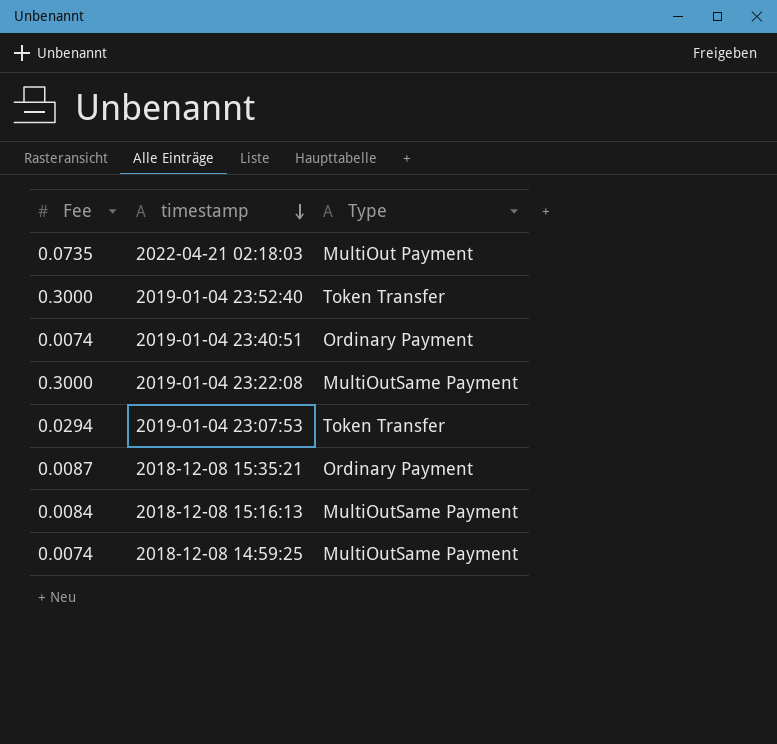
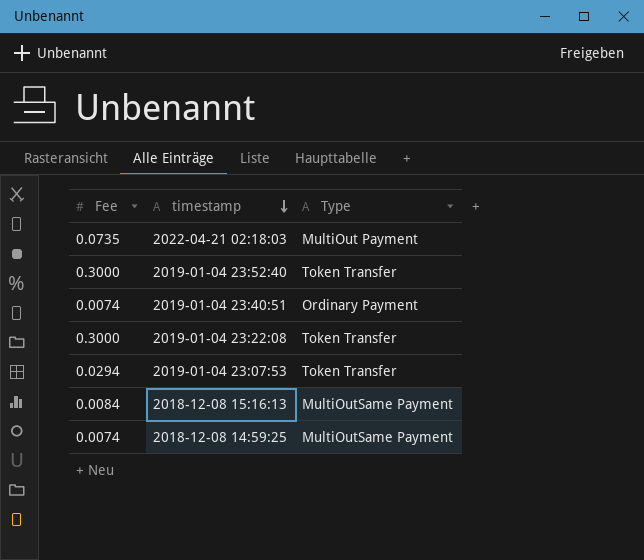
row 2018-12-08 15:35:21: 0.0087 | Ordinary Payment -> none
2019-01-04 23:22:08 | Type: MultiOutSame Payment -> Token Transfer

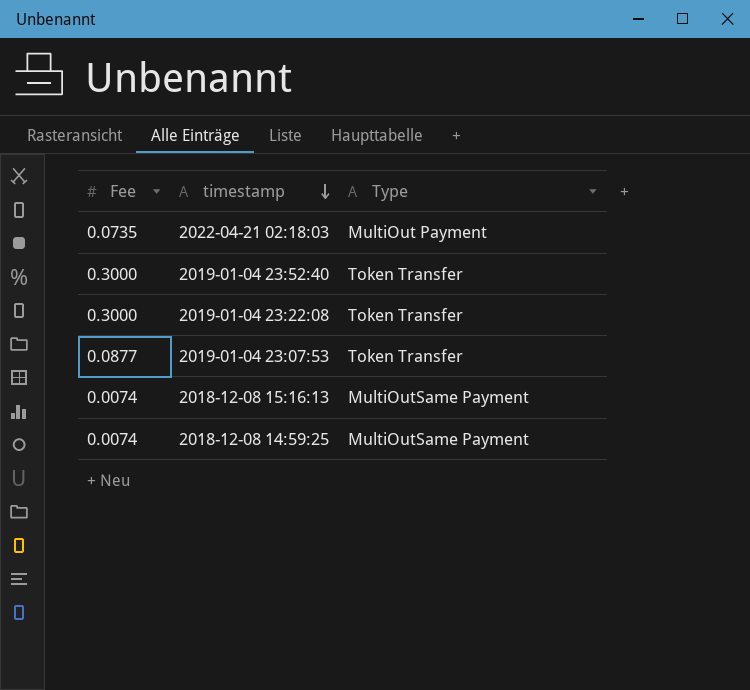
row 2019-01-04 23:40:51: 0.0074 | Ordinary Payment -> none
2019-01-04 23:07:53 | Fee: 0.0294 -> 0.0877
2018-12-08 15:16:13 | Fee: 0.0084 -> 0.0074

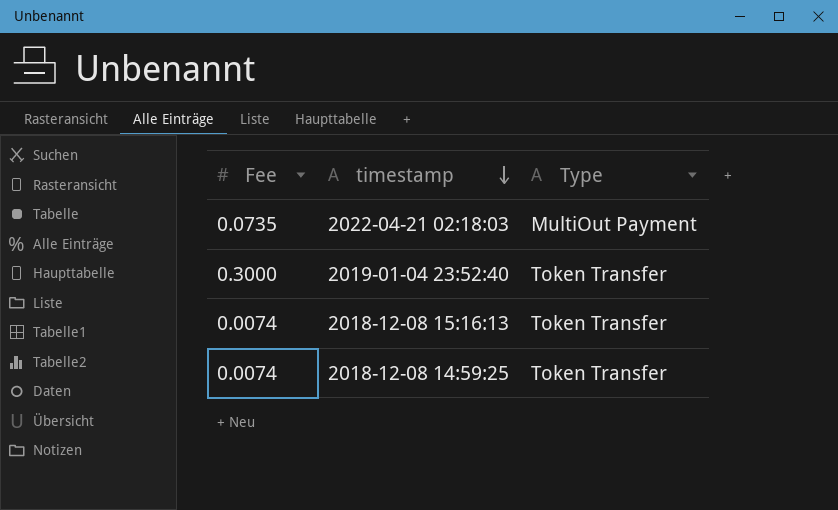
row 2019-01-04 23:22:08: 0.3000 | Token Transfer -> none
row 2019-01-04 23:07:53: 0.0877 | Token Transfer -> none
2018-12-08 15:16:13 | Type: MultiOutSame Payment -> Token Transfer
2018-12-08 14:59:25 | Type: MultiOutSame Payment -> Token Transfer

